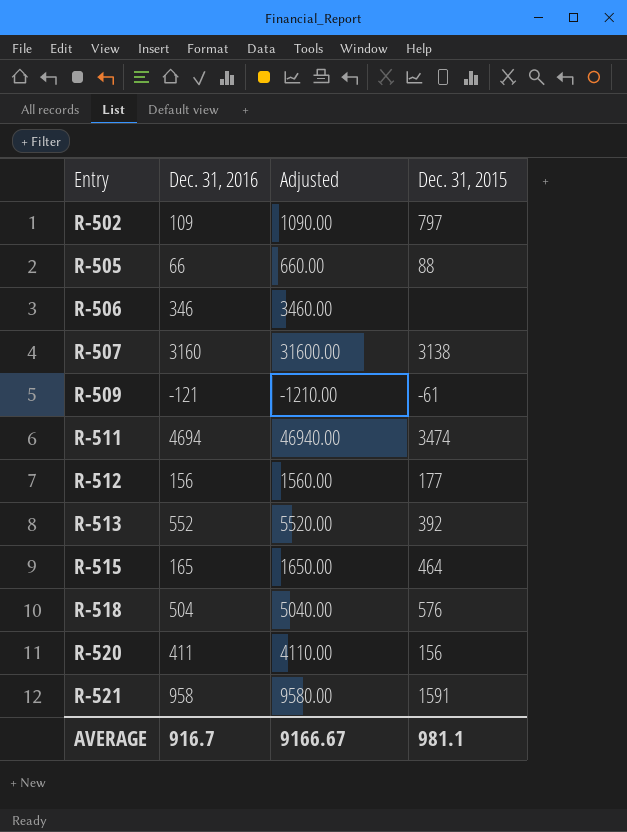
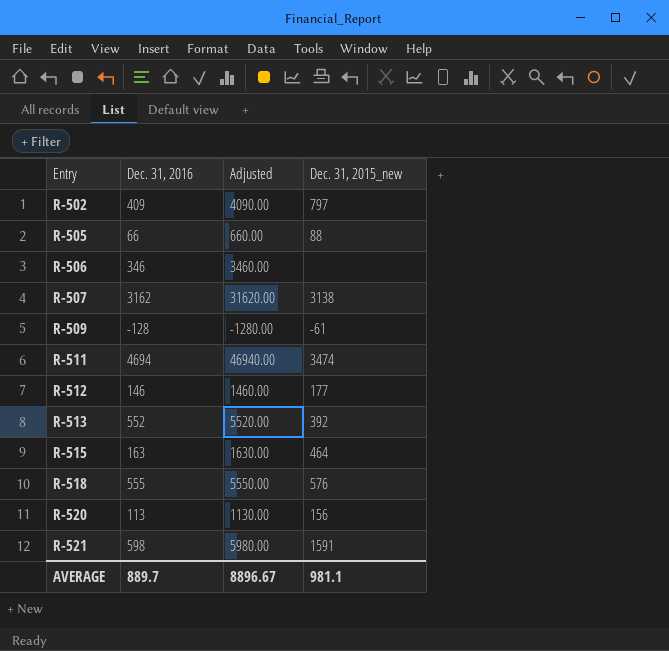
column name: Dec. 31, 2015 -> Dec. 31, 2015_new
R-502 | Dec. 31, 2016: 109 -> 409
R-502 | Adjusted: 1090.00 -> 4090.00
R-507 | Dec. 31, 2016: 3160 -> 3162
R-507 | Adjusted: 31600.00 -> 31620.00
R-509 | Dec. 31, 2016: -121 -> -128
R-509 | Adjusted: -1210.00 -> -1280.00
R-512 | Dec. 31, 2016: 156 -> 146
R-512 | Adjusted: 1560.00 -> 1460.00
R-515 | Dec. 31, 2016: 165 -> 163
R-515 | Adjusted: 1650.00 -> 1630.00
R-518 | Dec. 31, 2016: 504 -> 555
R-518 | Adjusted: 5040.00 -> 5550.00
R-520 | Dec. 31, 2016: 411 -> 113
R-520 | Adjusted: 4110.00 -> 1130.00
R-521 | Dec. 31, 2016: 958 -> 598
R-521 | Adjusted: 9580.00 -> 5980.00
AVERAGE | Dec. 31, 2016: 916.7 -> 889.7
AVERAGE | Adjusted: 9166.67 -> 8896.67

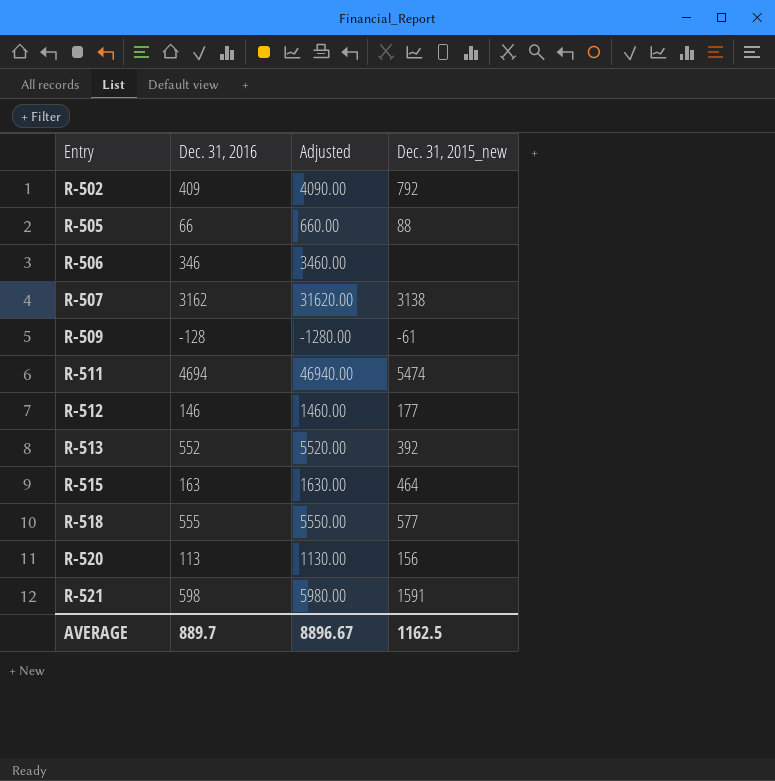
R-502 | Dec. 31, 2015_new: 797 -> 792
R-511 | Dec. 31, 2015_new: 3474 -> 5474
R-518 | Dec. 31, 2015_new: 576 -> 577
AVERAGE | Dec. 31, 2015_new: 981.1 -> 1162.5

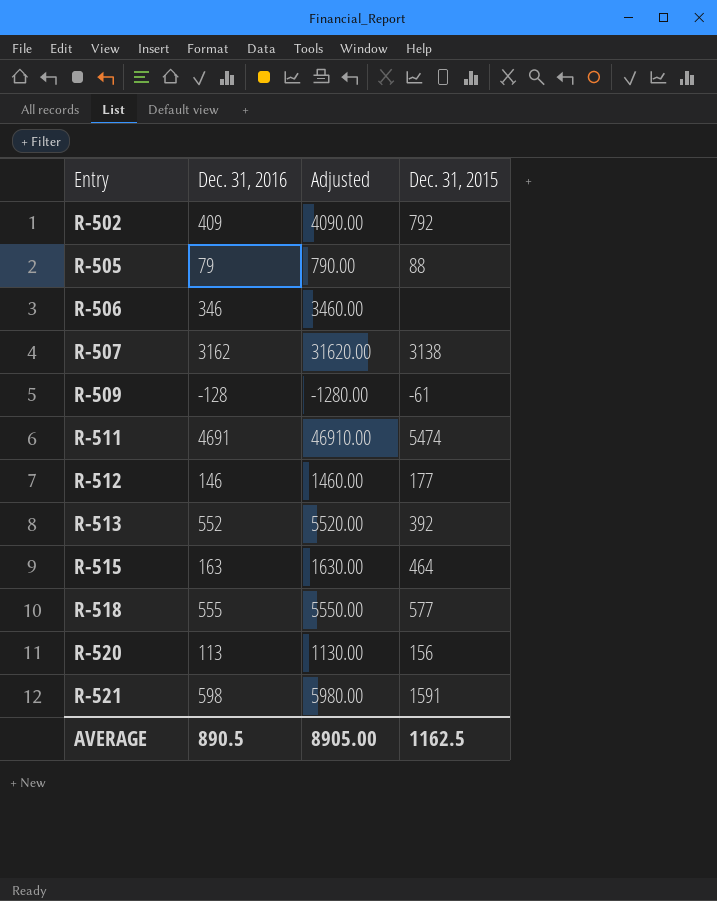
column name: Dec. 31, 2015_new -> Dec. 31, 2015
R-505 | Dec. 31, 2016: 66 -> 79
R-505 | Adjusted: 660.00 -> 790.00
R-511 | Dec. 31, 2016: 4694 -> 4691
R-511 | Adjusted: 46940.00 -> 46910.00
AVERAGE | Dec. 31, 2016: 889.7 -> 890.5
AVERAGE | Adjusted: 8896.67 -> 8905.00

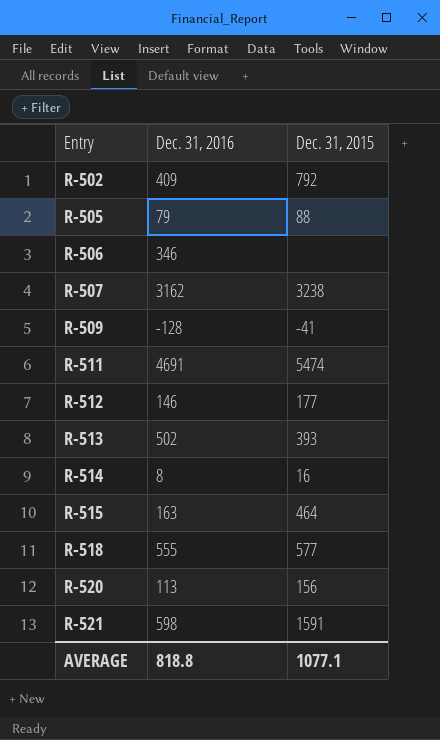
column Adjusted | formula: [Dec. 31, 2016] * 10 -> none
R-507 | Dec. 31, 2015: 3138 -> 3238
R-509 | Dec. 31, 2015: -61 -> -41
R-513 | Dec. 31, 2016: 552 -> 502
R-513 | Dec. 31, 2015: 392 -> 393
row R-514: none -> 8 | 16
AVERAGE | Dec. 31, 2016: 890.5 -> 818.8
AVERAGE | Dec. 31, 2015: 1162.5 -> 1077.1

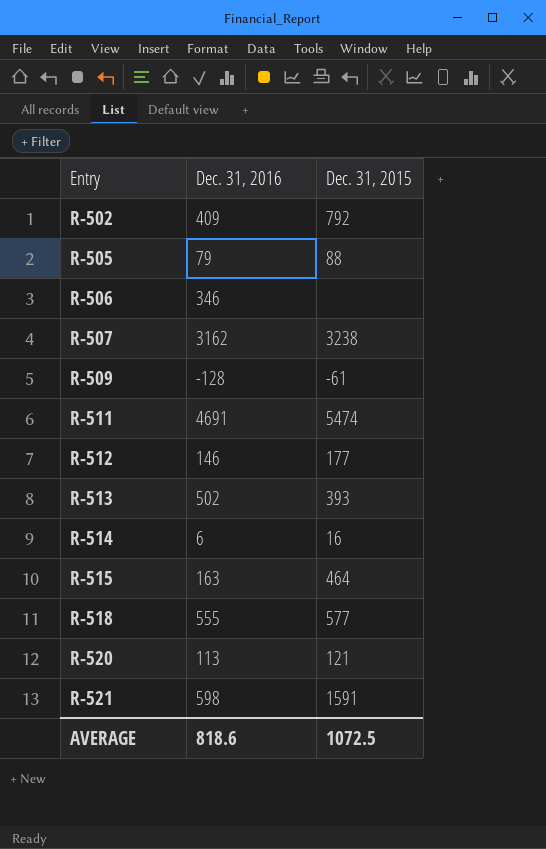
R-509 | Dec. 31, 2015: -41 -> -61
R-514 | Dec. 31, 2016: 8 -> 6
R-520 | Dec. 31, 2015: 156 -> 121
AVERAGE | Dec. 31, 2016: 818.8 -> 818.6
AVERAGE | Dec. 31, 2015: 1077.1 -> 1072.5

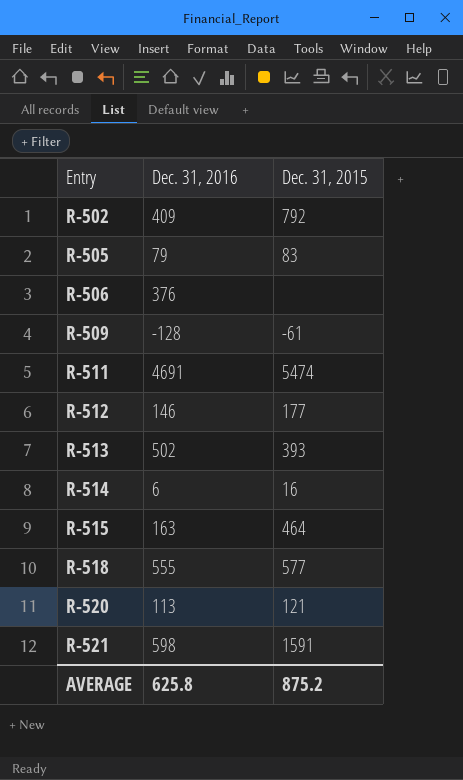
row R-507: 3162 | 3238 -> none
R-505 | Dec. 31, 2015: 88 -> 83
R-506 | Dec. 31, 2016: 346 -> 376
AVERAGE | Dec. 31, 2016: 818.6 -> 625.8
AVERAGE | Dec. 31, 2015: 1072.5 -> 875.2

